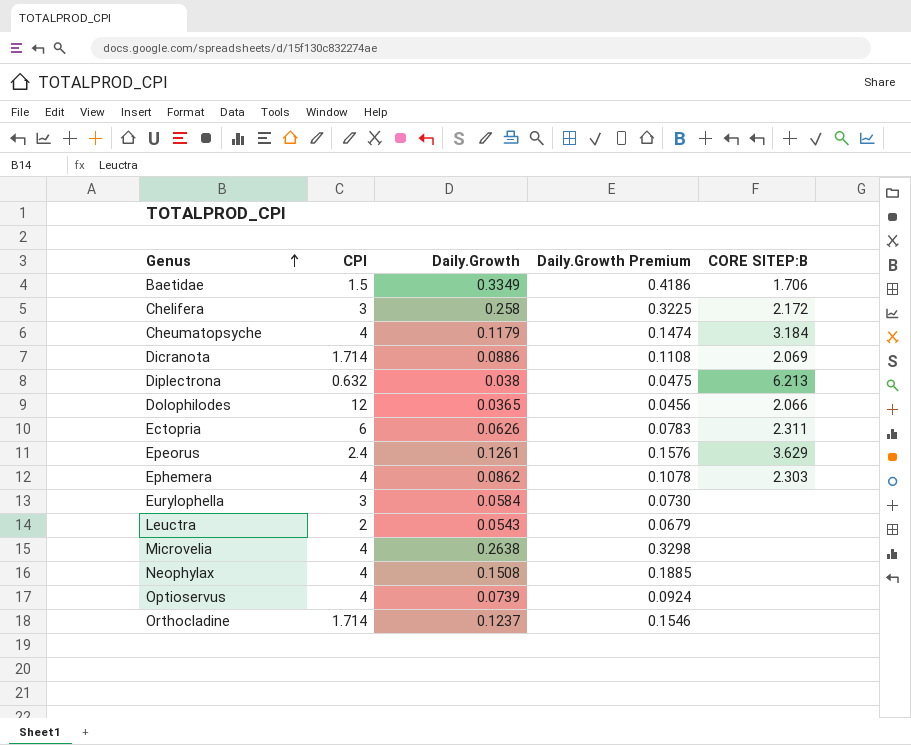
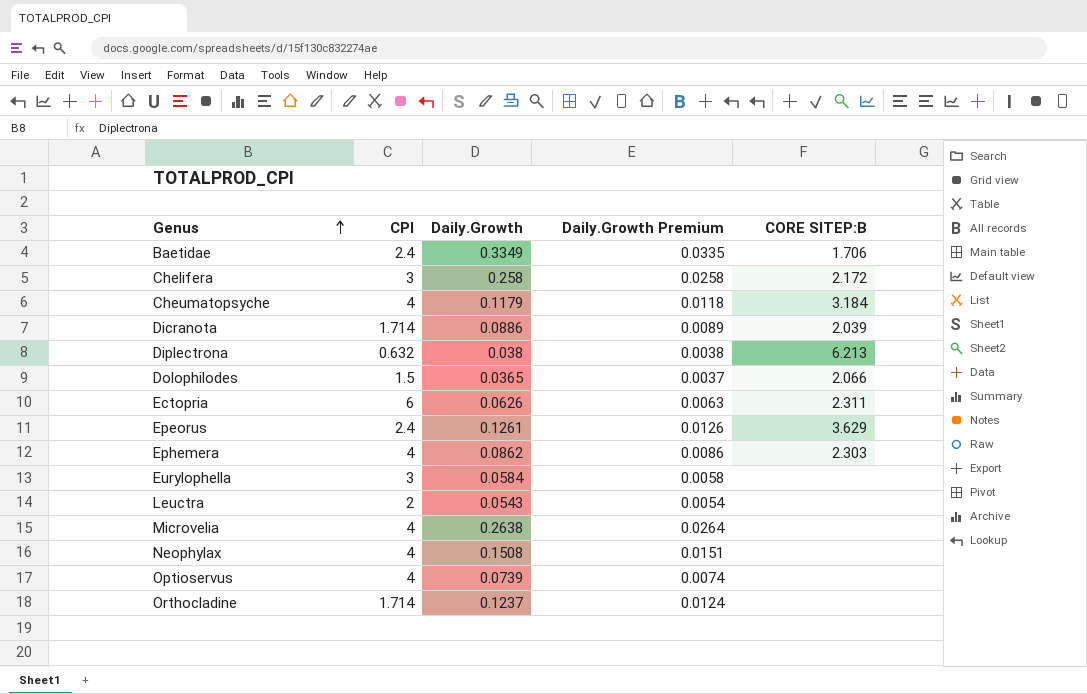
column Daily.Growth Premium | formula: [Daily.Growth] * 1.25 -> [Daily.Growth] * 0.1
Baetidae | CPI: 1.5 -> 2.4
Dicranota | CORE SITEP:B: 2.069 -> 2.039
Dolophilodes | CPI: 12 -> 1.5

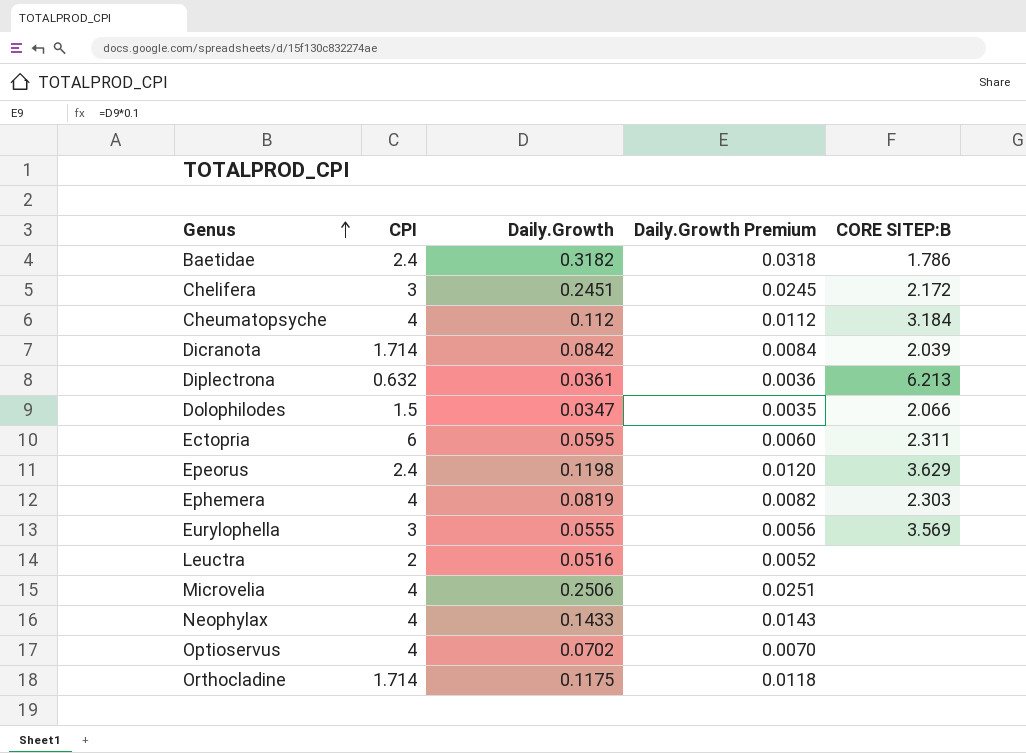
Baetidae | Daily.Growth: 0.3349 -> 0.3182
Baetidae | Daily.Growth Premium: 0.0335 -> 0.0318
Baetidae | CORE SITEP:B: 1.706 -> 1.786
Chelifera | Daily.Growth: 0.258 -> 0.2451
Chelifera | Daily.Growth Premium: 0.0258 -> 0.0245
Cheumatopsyche | Daily.Growth: 0.1179 -> 0.112
Cheumatopsyche | Daily.Growth Premium: 0.0118 -> 0.0112
Dicranota | Daily.Growth: 0.0886 -> 0.0842
Dicranota | Daily.Growth Premium: 0.0089 -> 0.0084
Diplectrona | Daily.Growth: 0.038 -> 0.0361
Diplectrona | Daily.Growth Premium: 0.0038 -> 0.0036
Dolophilodes | Daily.Growth: 0.0365 -> 0.0347
Dolophilodes | Daily.Growth Premium: 0.0037 -> 0.0035
Ectopria | Daily.Growth: 0.0626 -> 0.0595
Ectopria | Daily.Growth Premium: 0.0063 -> 0.0060
Epeorus | Daily.Growth: 0.1261 -> 0.1198
Epeorus | Daily.Growth Premium: 0.0126 -> 0.0120
Ephemera | Daily.Growth: 0.0862 -> 0.0819
Ephemera | Daily.Growth Premium: 0.0086 -> 0.0082
Eurylophella | Daily.Growth: 0.0584 -> 0.0555
Eurylophella | Daily.Growth Premium: 0.0058 -> 0.0056
Eurylophella | CORE SITEP:B: none -> 3.569
Leuctra | Daily.Growth: 0.0543 -> 0.0516
Leuctra | Daily.Growth Premium: 0.0054 -> 0.0052
Microvelia | Daily.Growth: 0.2638 -> 0.2506
Microvelia | Daily.Growth Premium: 0.0264 -> 0.0251
Neophylax | Daily.Growth: 0.1508 -> 0.1433
Neophylax | Daily.Growth Premium: 0.0151 -> 0.0143
Optioservus | Daily.Growth: 0.0739 -> 0.0702
Optioservus | Daily.Growth Premium: 0.0074 -> 0.0070
Orthocladine | Daily.Growth: 0.1237 -> 0.1175
Orthocladine | Daily.Growth Premium: 0.0124 -> 0.0118

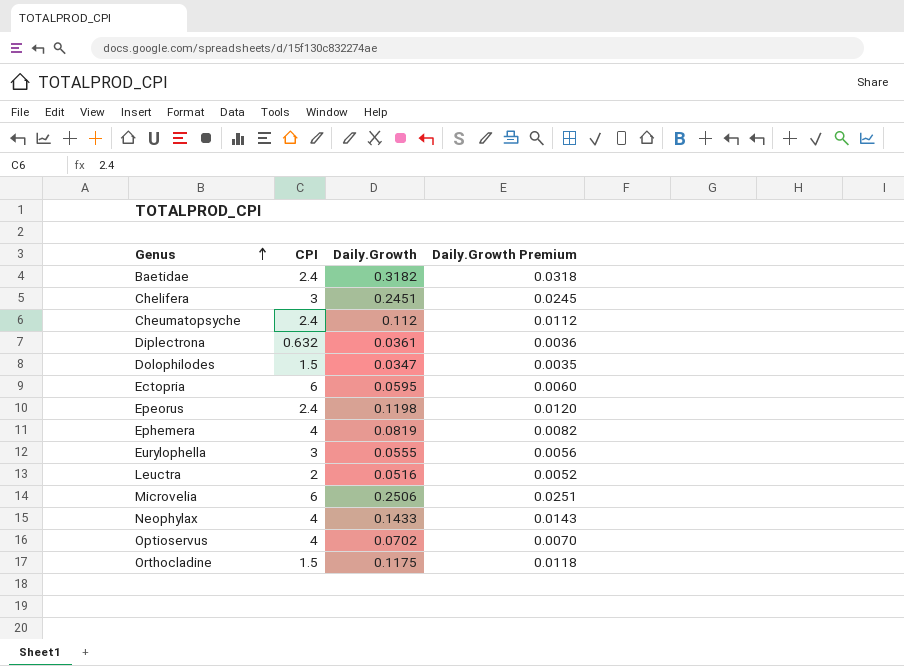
column CORE SITEP:B | position: 5 -> none
row Dicranota: 1.714 | 0.0842 | 0.0084 | 2.039 -> none
Cheumatopsyche | CPI: 4 -> 2.4
Microvelia | CPI: 4 -> 6
Orthocladine | CPI: 1.714 -> 1.5

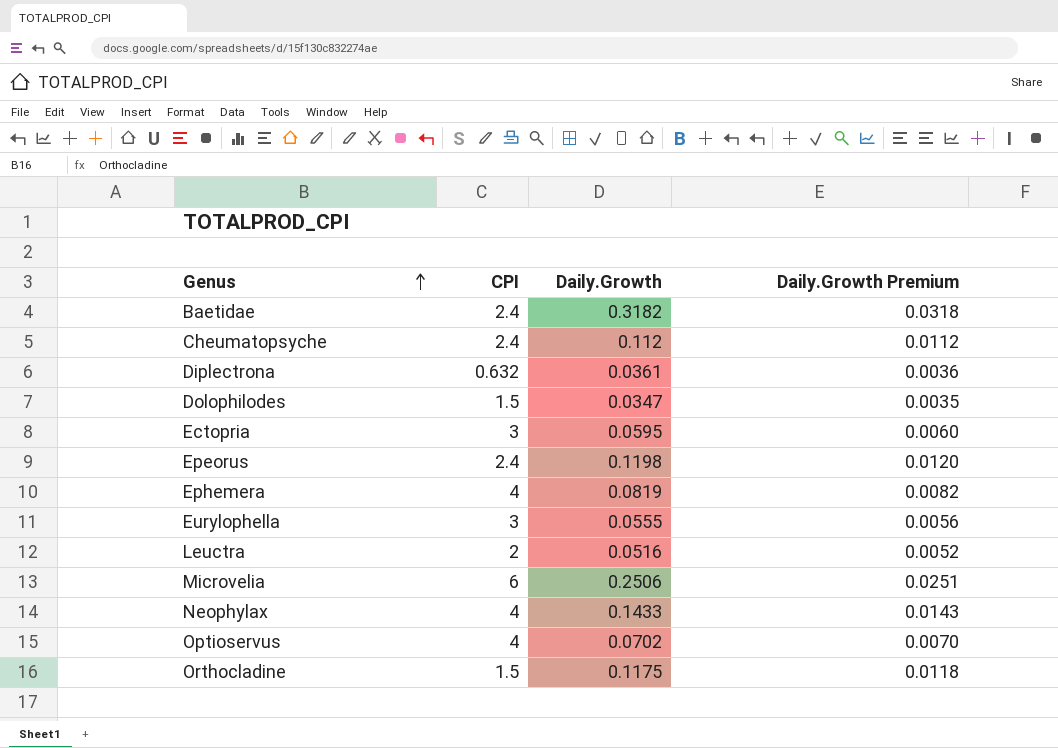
row Chelifera: 3 | 0.2451 | 0.0245 -> none
Ectopria | CPI: 6 -> 3

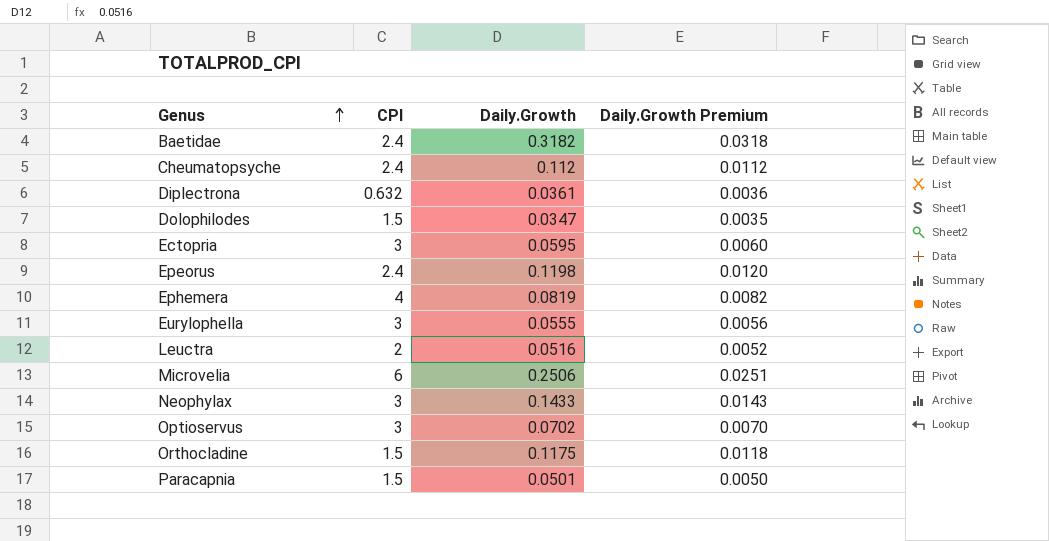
Neophylax | CPI: 4 -> 3
Optioservus | CPI: 4 -> 3
row Paracapnia: none -> 1.5 | 0.0501 | 0.0050

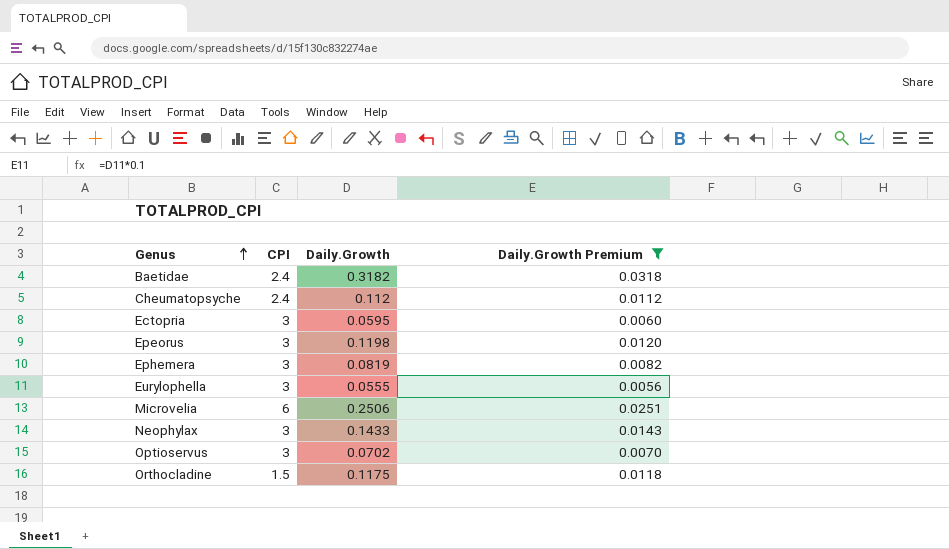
filter: none -> Daily.Growth Premium >= 0.0056
Epeorus | CPI: 2.4 -> 3
Ephemera | CPI: 4 -> 3

